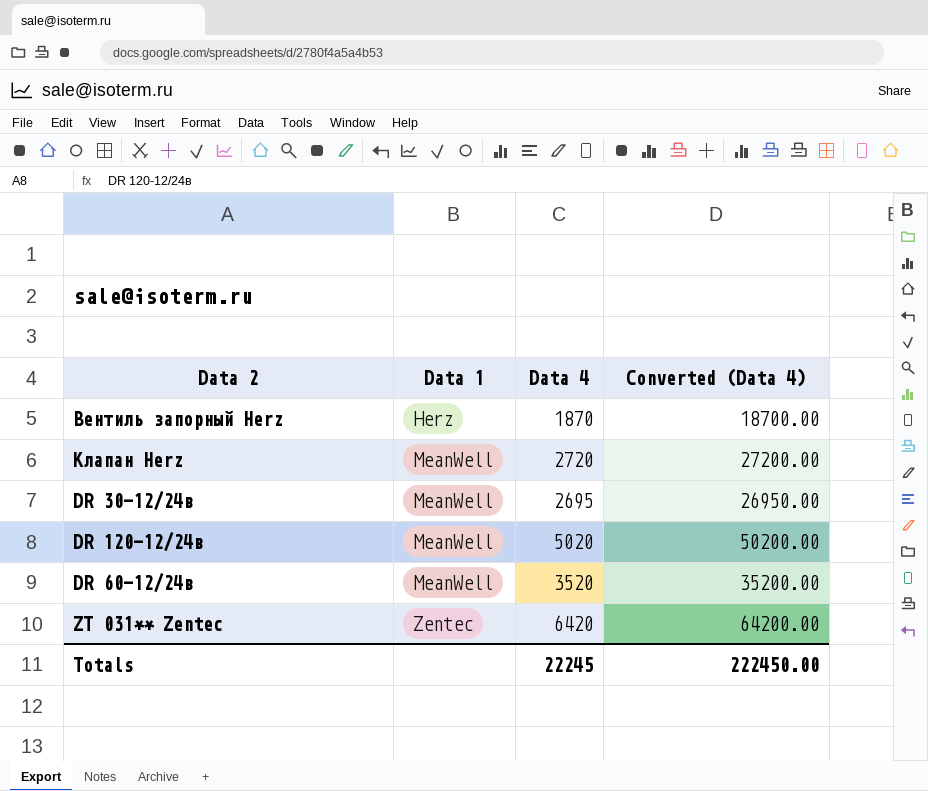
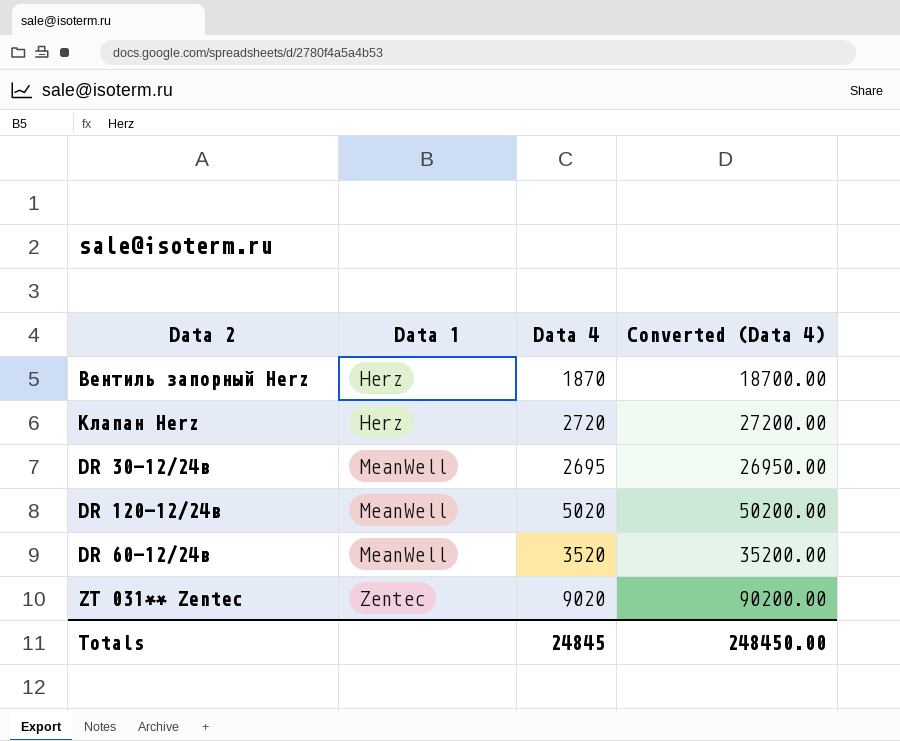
Клапан Herz | Data 1: MeanWell -> Herz
ZT 031** Zentec | Data 4: 6420 -> 9020
ZT 031** Zentec | Converted (Data 4): 64200.00 -> 90200.00
Totals | Data 4: 22245 -> 24845
Totals | Converted (Data 4): 222450.00 -> 248450.00

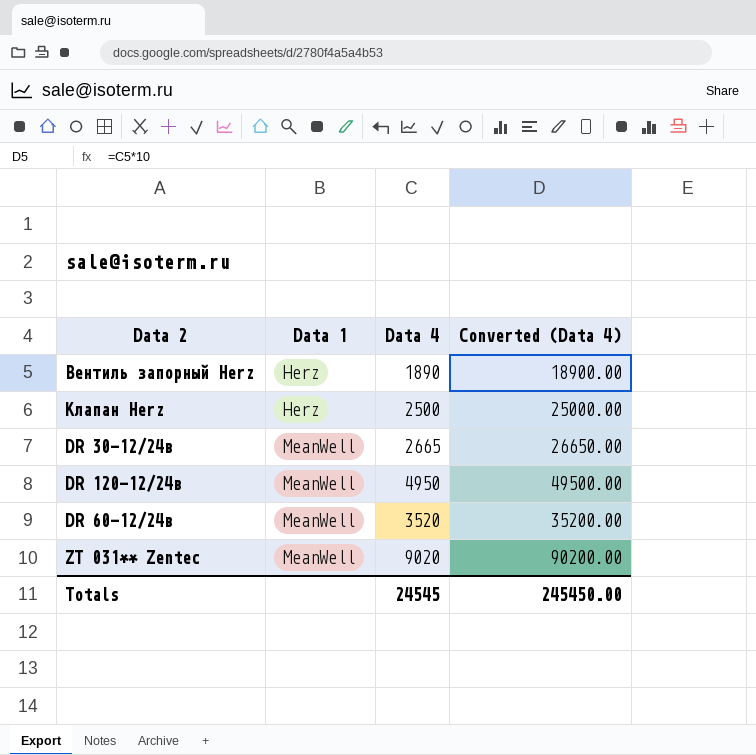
Вентиль запорный Herz | Data 4: 1870 -> 1890
Вентиль запорный Herz | Converted (Data 4): 18700.00 -> 18900.00
Клапан Herz | Data 4: 2720 -> 2500
Клапан Herz | Converted (Data 4): 27200.00 -> 25000.00
DR 30-12/24в | Data 4: 2695 -> 2665
DR 30-12/24в | Converted (Data 4): 26950.00 -> 26650.00
DR 120-12/24в | Data 4: 5020 -> 4950
DR 120-12/24в | Converted (Data 4): 50200.00 -> 49500.00
ZT 031** Zentec | Data 1: Zentec -> MeanWell
Totals | Data 4: 24845 -> 24545
Totals | Converted (Data 4): 248450.00 -> 245450.00

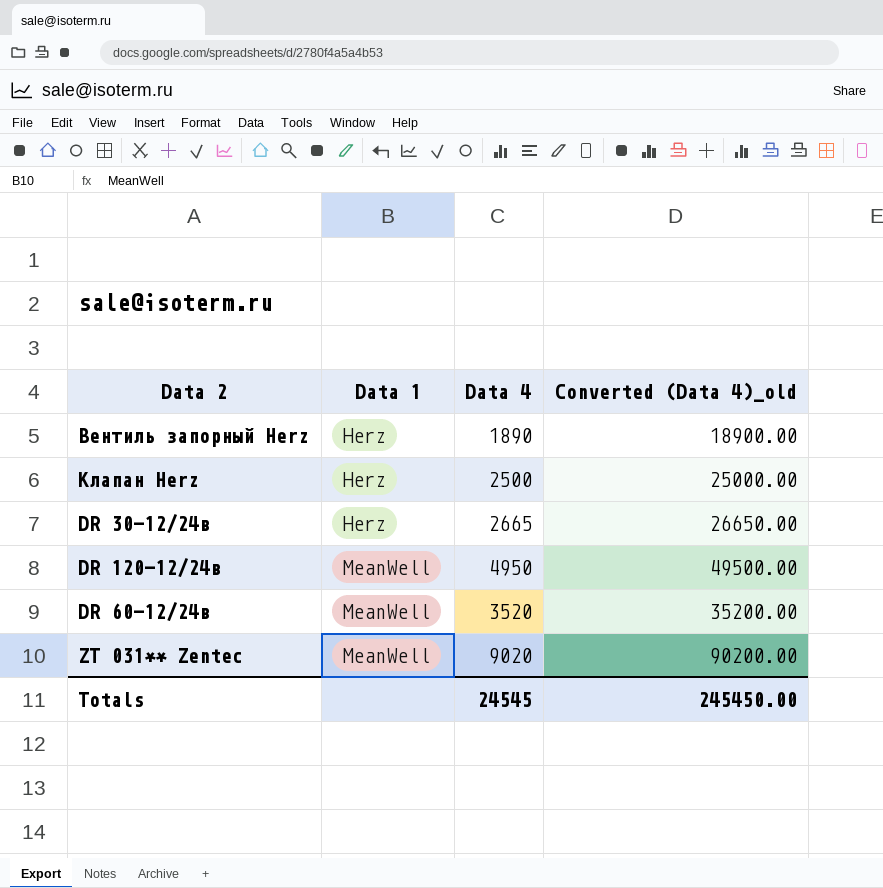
column name: Converted (Data 4) -> Converted (Data 4)_old
DR 30-12/24в | Data 1: MeanWell -> Herz

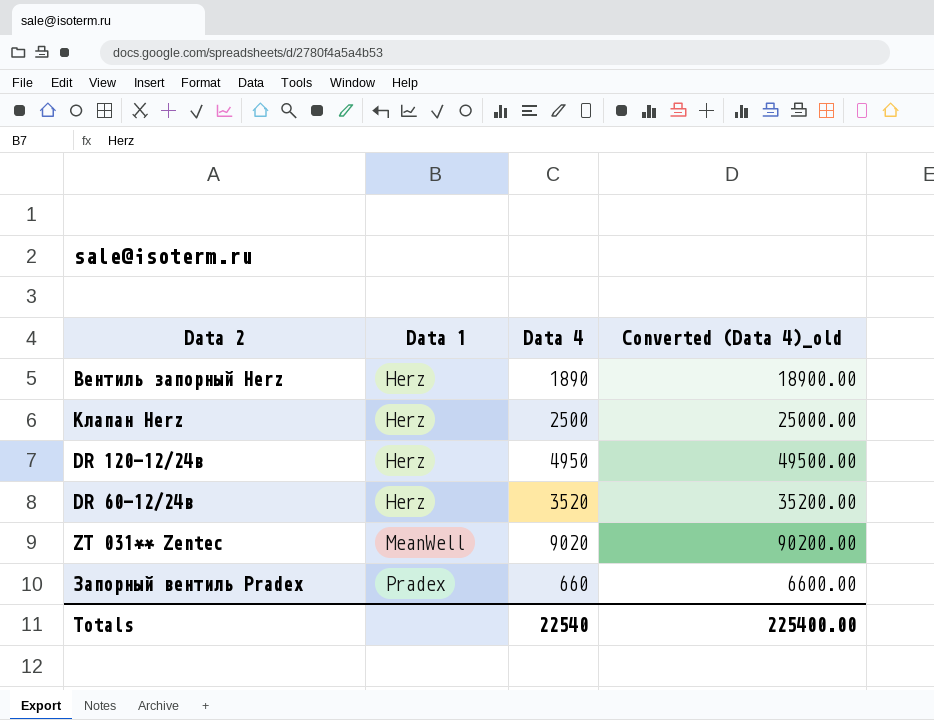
row DR 30-12/24в: Herz | 2665 | 26650.00 -> none
DR 120-12/24в | Data 1: MeanWell -> Herz
DR 60-12/24в | Data 1: MeanWell -> Herz
row Запорный вентиль Pradex: none -> Pradex | 660 | 6600.00
Totals | Data 4: 24545 -> 22540
Totals | Converted (Data 4)_old: 245450.00 -> 225400.00

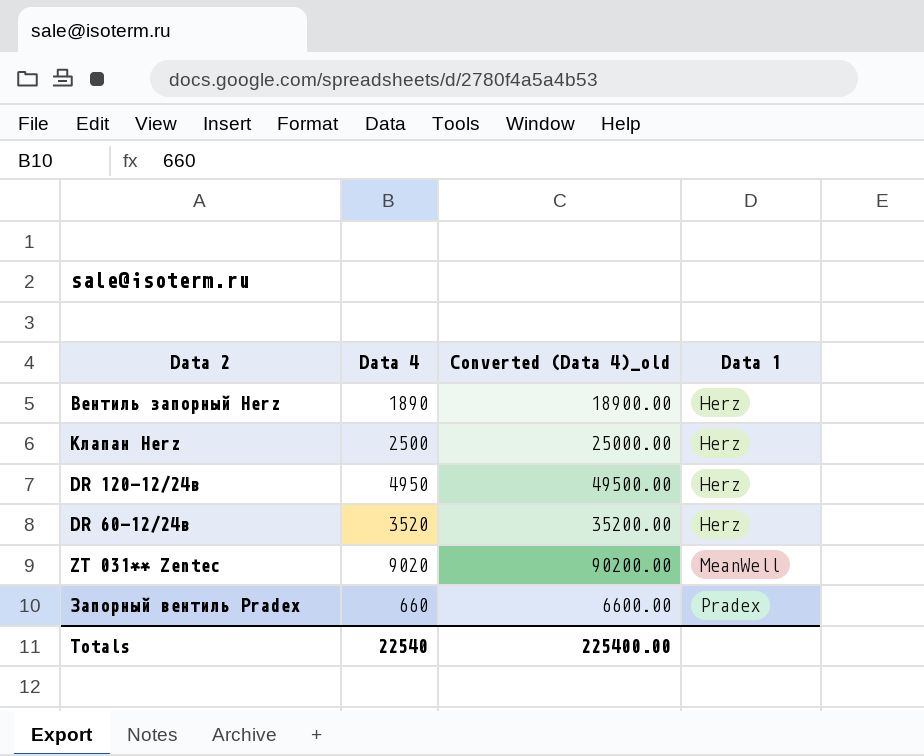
column Data 1 | position: 2 -> 4

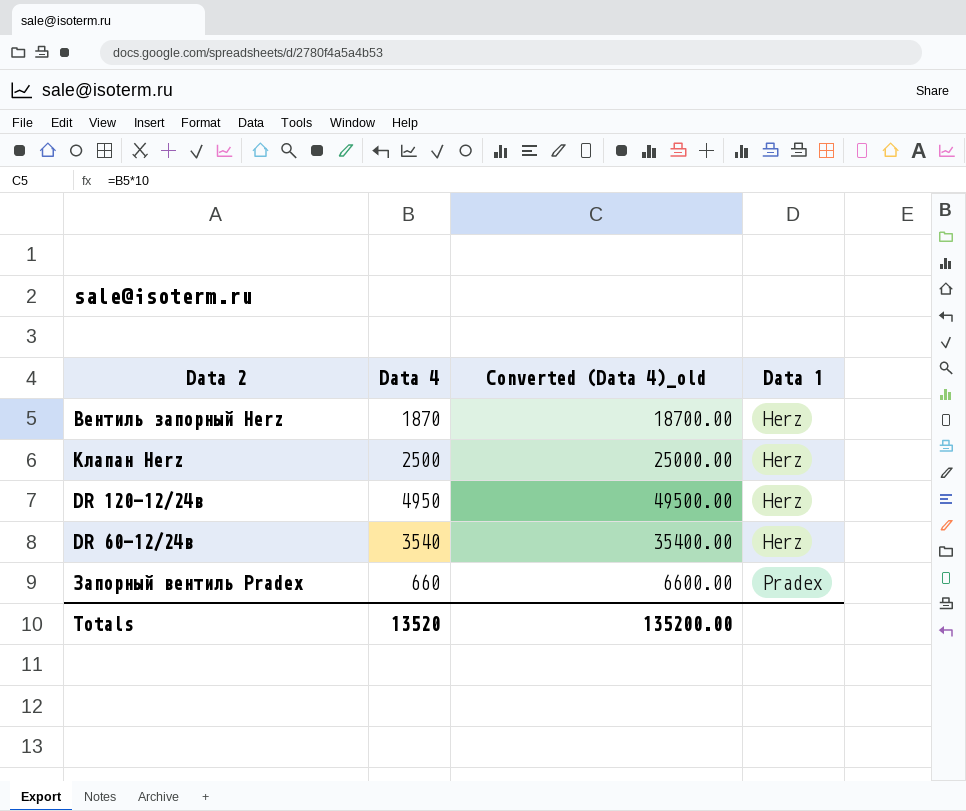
row ZT 031** Zentec: 9020 | 90200.00 | MeanWell -> none
Вентиль запорный Herz | Data 4: 1890 -> 1870
Вентиль запорный Herz | Converted (Data 4)_old: 18900.00 -> 18700.00
DR 60-12/24в | Data 4: 3520 -> 3540
DR 60-12/24в | Converted (Data 4)_old: 35200.00 -> 35400.00
Totals | Data 4: 22540 -> 13520
Totals | Converted (Data 4)_old: 225400.00 -> 135200.00

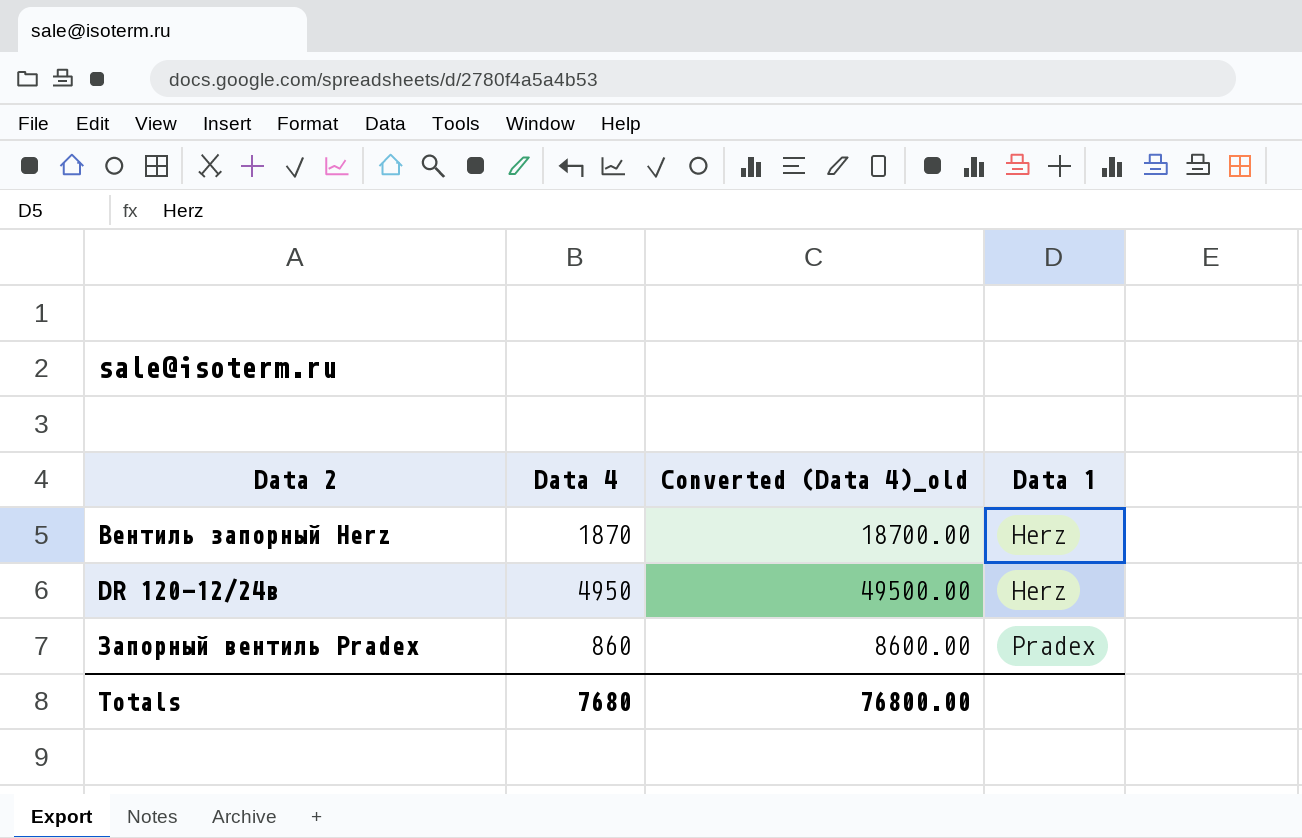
row Клапан Herz: 2500 | 25000.00 | Herz -> none
row DR 60-12/24в: 3540 | 35400.00 | Herz -> none
Запорный вентиль Pradex | Data 4: 660 -> 860
Запорный вентиль Pradex | Converted (Data 4)_old: 6600.00 -> 8600.00
Totals | Data 4: 13520 -> 7680
Totals | Converted (Data 4)_old: 135200.00 -> 76800.00

